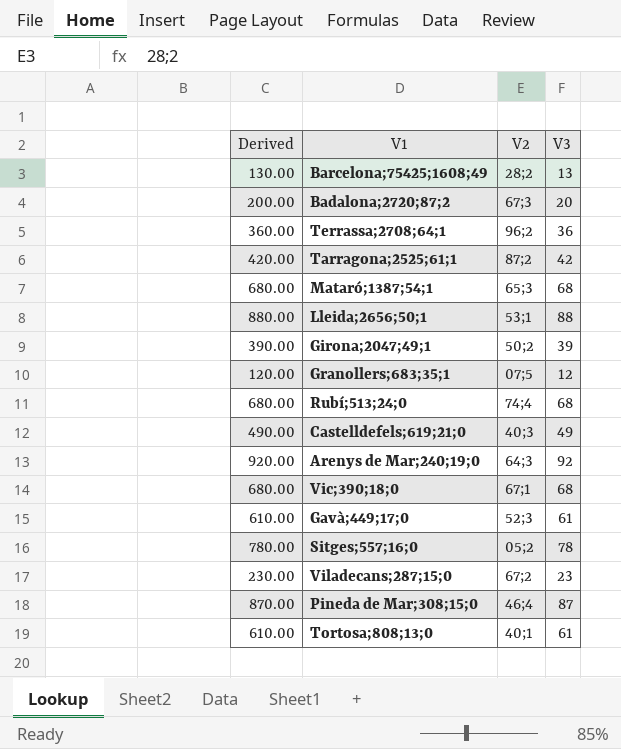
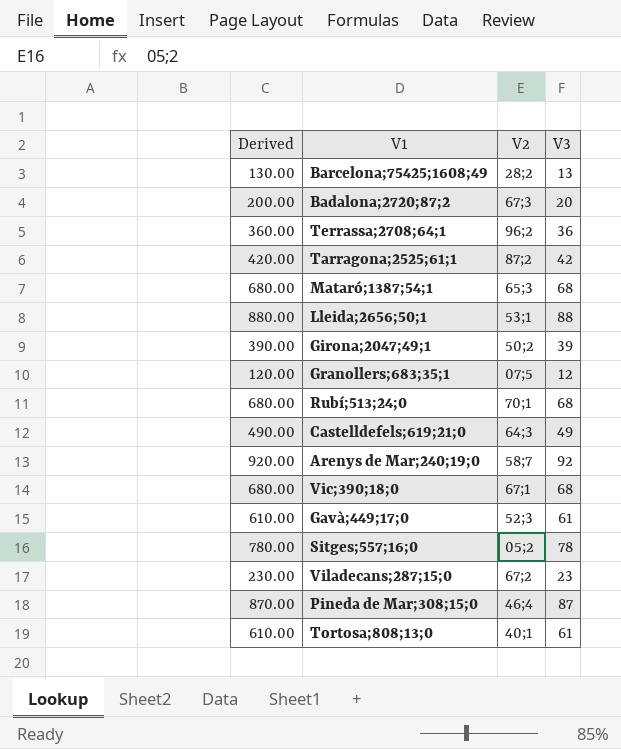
Rubí;513;24;0 | V2: 74;4 -> 70;1
Castelldefels;619;21;0 | V2: 40;3 -> 64;3
Arenys de Mar;240;19;0 | V2: 64;3 -> 58;7

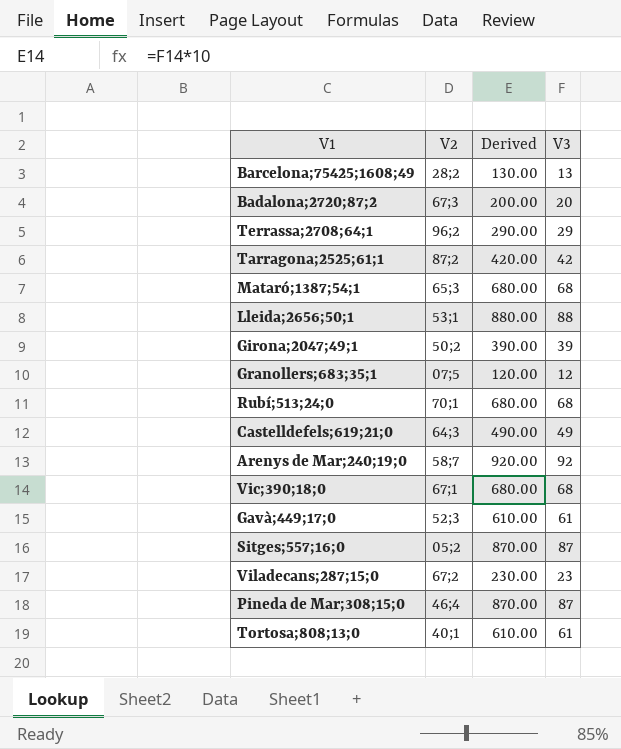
column Derived | position: 1 -> 3
Terrassa;2708;64;1 | Derived: 360.00 -> 290.00
Terrassa;2708;64;1 | V3: 36 -> 29
Sitges;557;16;0 | Derived: 780.00 -> 870.00
Sitges;557;16;0 | V3: 78 -> 87

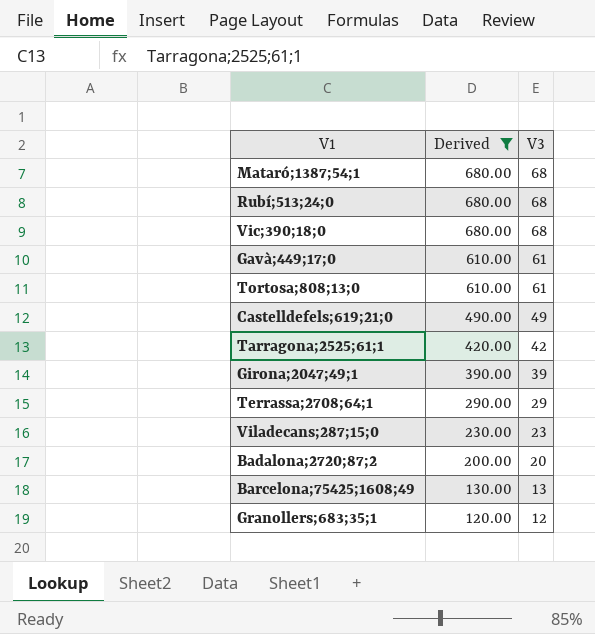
filter: none -> Derived <= 680.00
row order: none -> Derived descending
column V2 | position: 2 -> none

